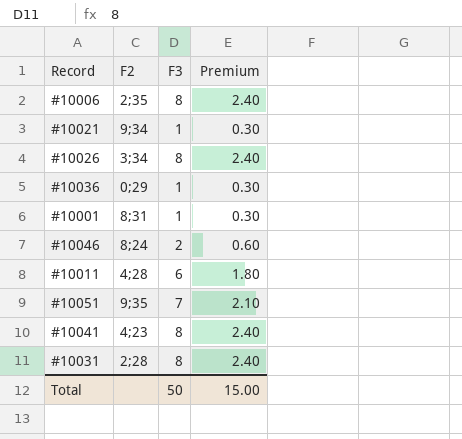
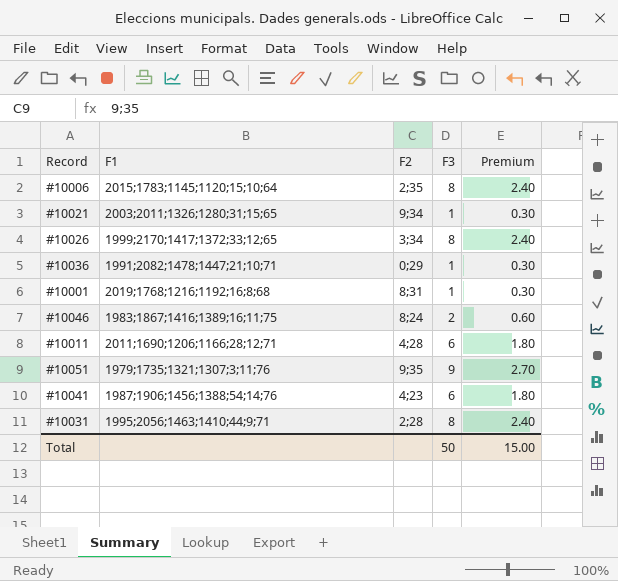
column F1 | position: none -> 2
#10051 | F3: 7 -> 9
#10051 | Premium: 2.10 -> 2.70
#10041 | F3: 8 -> 6
#10041 | Premium: 2.40 -> 1.80

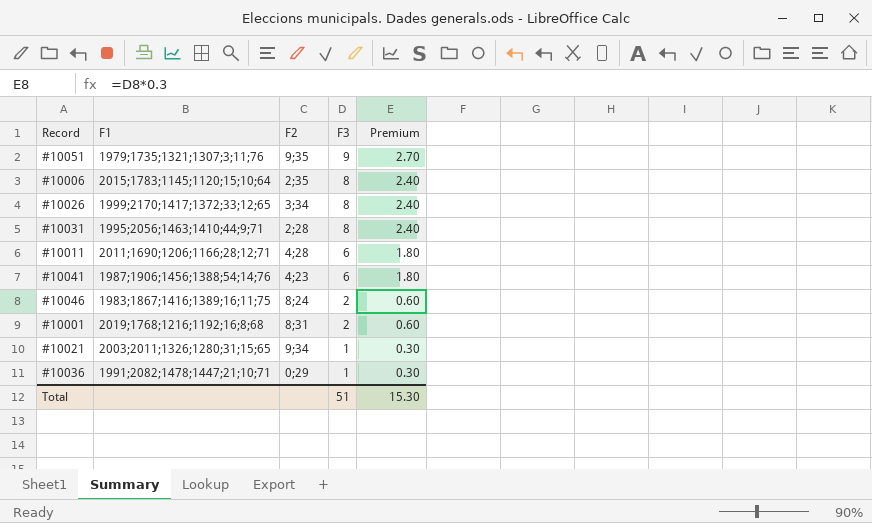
row order: none -> F3 descending
#10001 | F3: 1 -> 2
#10001 | Premium: 0.30 -> 0.60
Total | F3: 50 -> 51
Total | Premium: 15.00 -> 15.30

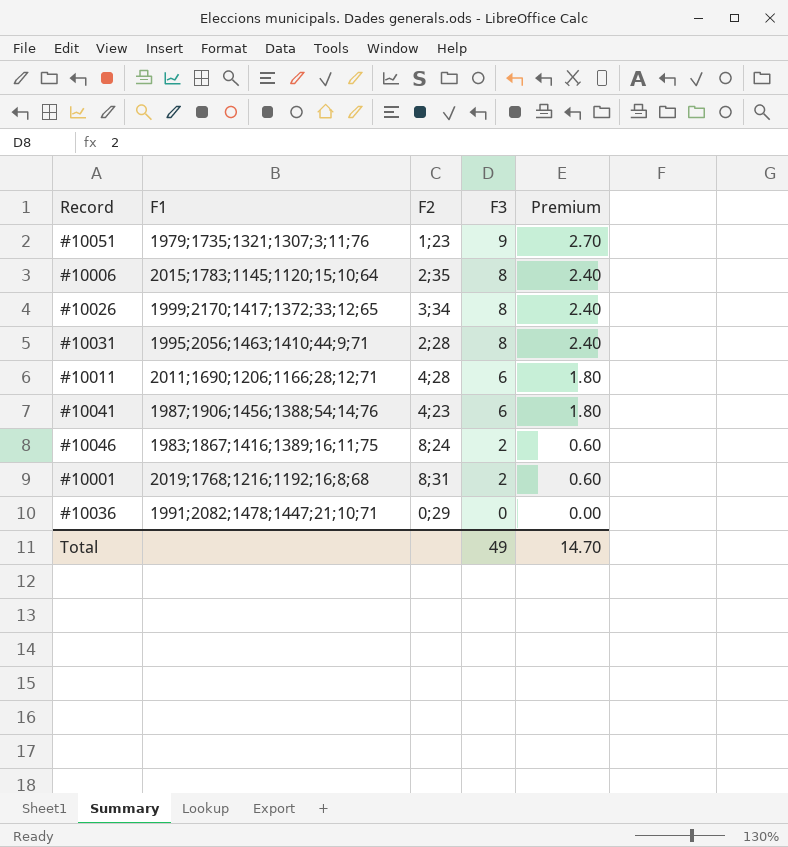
row #10021: 2003;2011;1326;1280;31;15;65 | 9;34 | 1 | 0.30 -> none
#10051 | F2: 9;35 -> 1;23
#10036 | F3: 1 -> 0
#10036 | Premium: 0.30 -> 0.00
Total | F3: 51 -> 49
Total | Premium: 15.30 -> 14.70

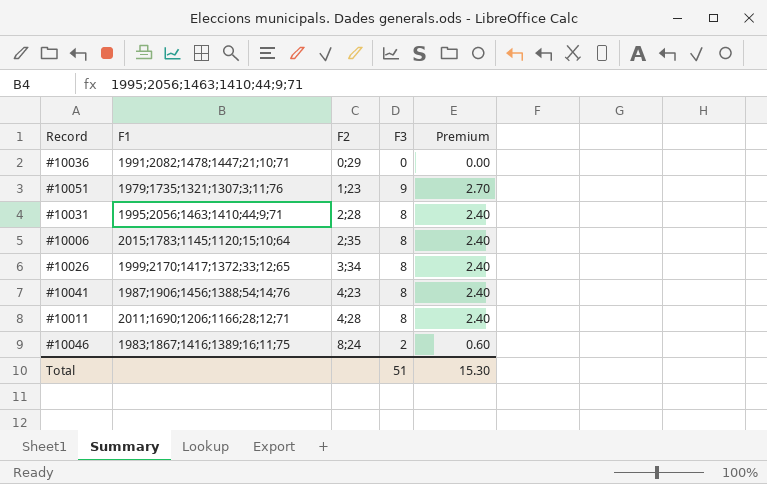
row order: F3 descending -> F2 ascending
row #10001: 2019;1768;1216;1192;16;8;68 | 8;31 | 2 | 0.60 -> none
#10041 | F3: 6 -> 8
#10041 | Premium: 1.80 -> 2.40
#10011 | F3: 6 -> 8
#10011 | Premium: 1.80 -> 2.40
Total | F3: 49 -> 51
Total | Premium: 14.70 -> 15.30

